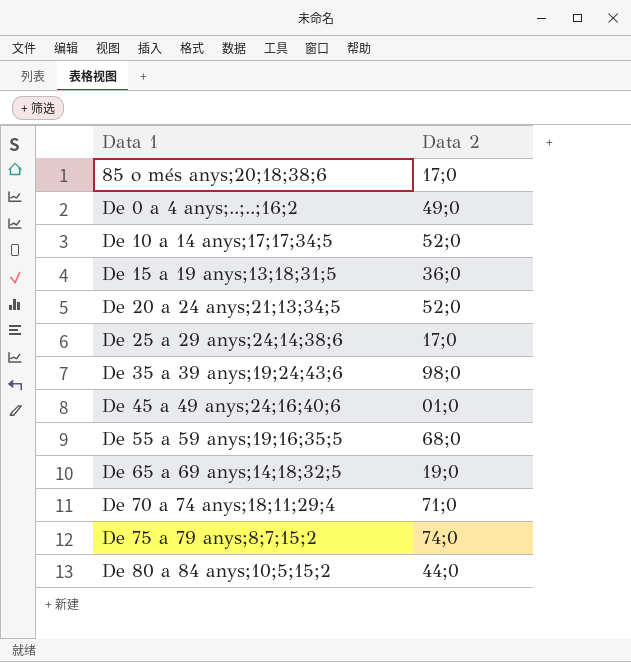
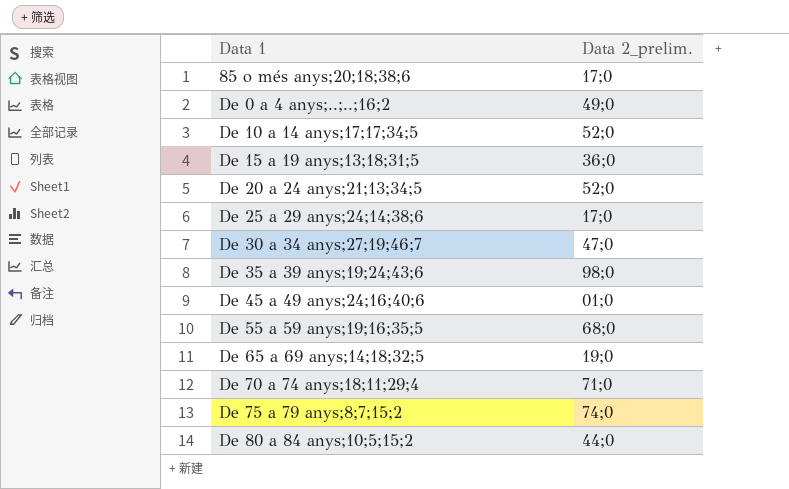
column name: Data 2 -> Data 2_prelim.
row De 30 a 34 anys;27;19;46;7: none -> 47;0

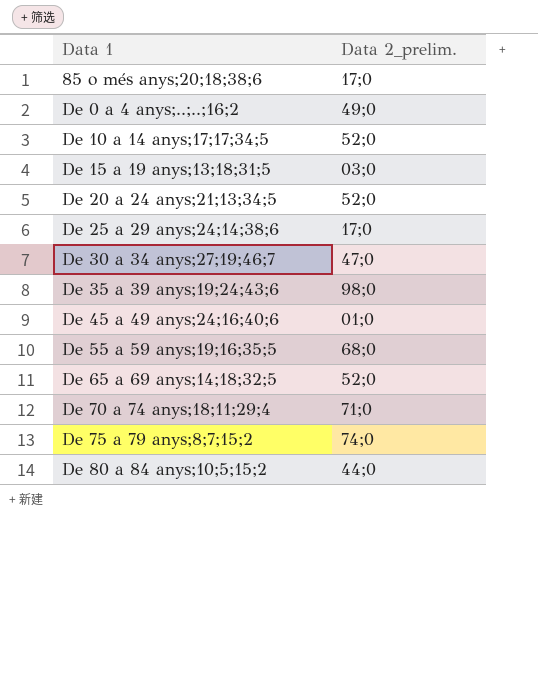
De 15 a 19 anys;13;18;31;5 | Data 2_prelim.: 36;0 -> 03;0
De 65 a 69 anys;14;18;32;5 | Data 2_prelim.: 19;0 -> 52;0

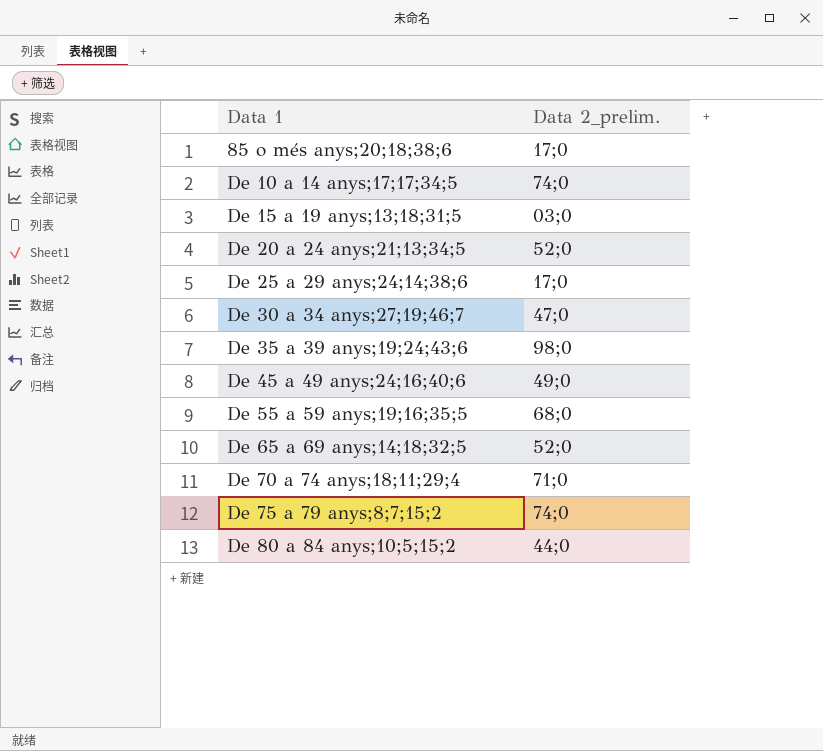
row De 0 a 4 anys;..;..;16;2: 49;0 -> none
De 10 a 14 anys;17;17;34;5 | Data 2_prelim.: 52;0 -> 74;0
De 45 a 49 anys;24;16;40;6 | Data 2_prelim.: 01;0 -> 49;0

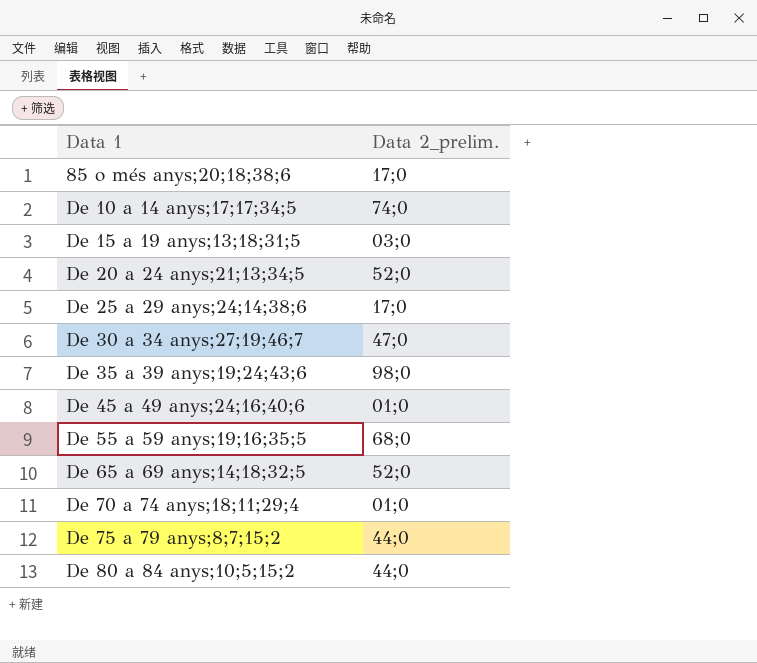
De 45 a 49 anys;24;16;40;6 | Data 2_prelim.: 49;0 -> 01;0
De 70 a 74 anys;18;11;29;4 | Data 2_prelim.: 71;0 -> 01;0
De 75 a 79 anys;8;7;15;2 | Data 2_prelim.: 74;0 -> 44;0

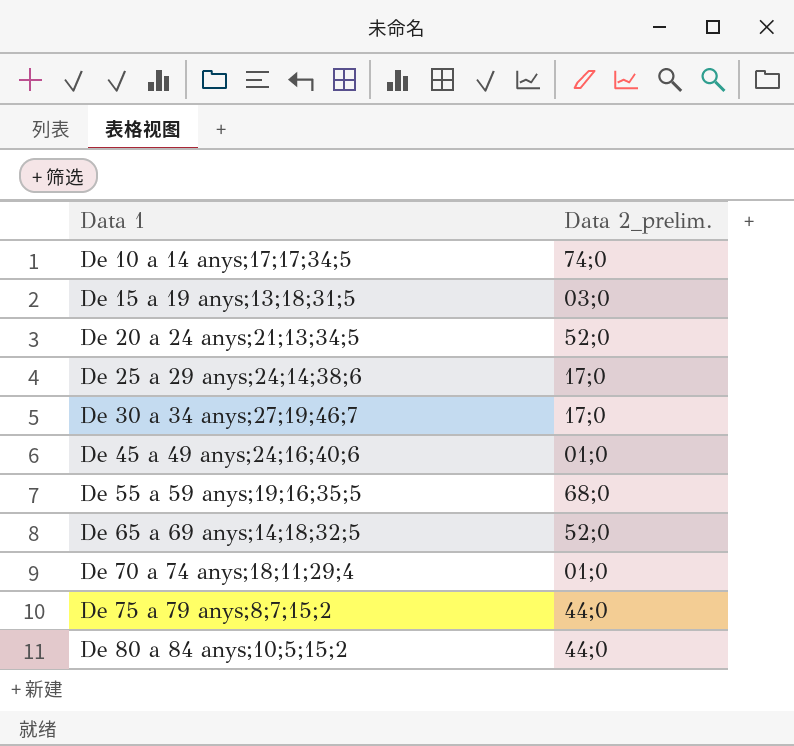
row 85 o més anys;20;18;38;6: 17;0 -> none
row De 35 a 39 anys;19;24;43;6: 98;0 -> none
De 30 a 34 anys;27;19;46;7 | Data 2_prelim.: 47;0 -> 17;0

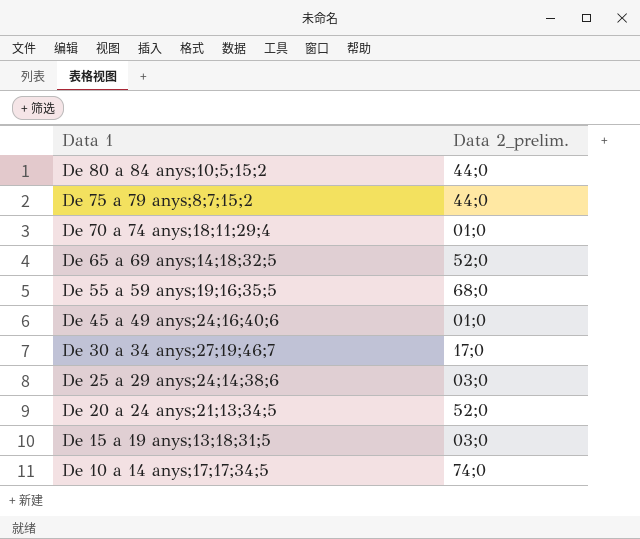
row order: Data 1 ascending -> Data 1 descending
De 25 a 29 anys;24;14;38;6 | Data 2_prelim.: 17;0 -> 03;0

